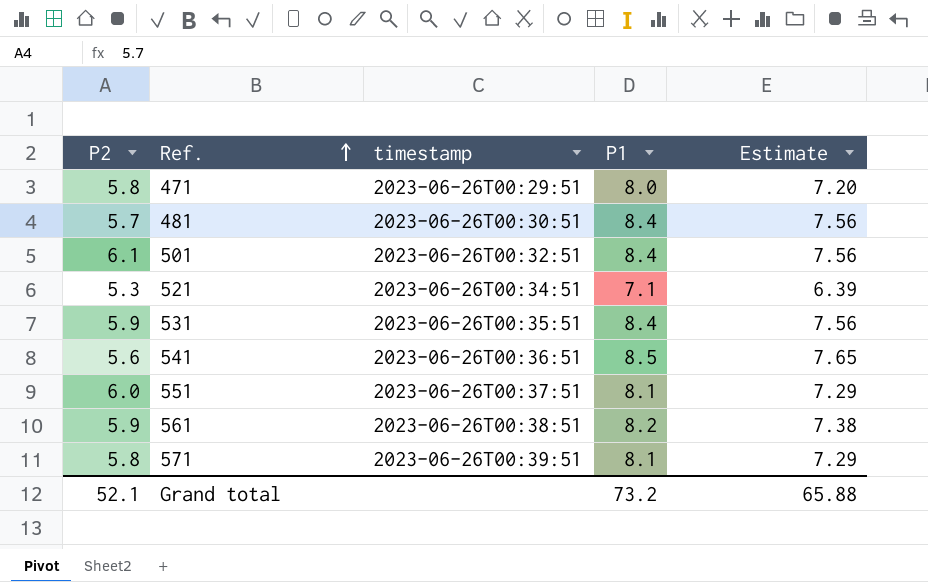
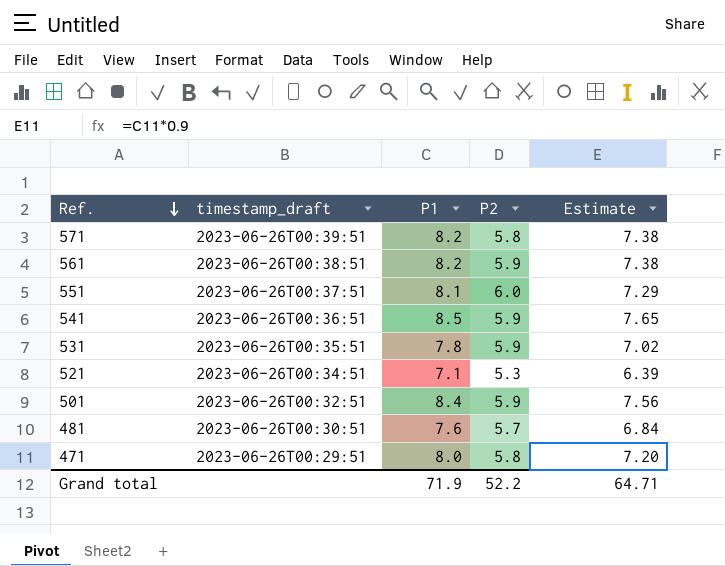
row order: Ref. ascending -> Ref. descending
column name: timestamp -> timestamp_draft
column P2 | position: 1 -> 4
571 | P1: 8.1 -> 8.2
571 | Estimate: 7.29 -> 7.38
541 | P2: 5.6 -> 5.9
531 | P1: 8.4 -> 7.8
531 | Estimate: 7.56 -> 7.02
501 | P2: 6.1 -> 5.9
481 | P1: 8.4 -> 7.6
481 | Estimate: 7.56 -> 6.84
Grand total | P1: 73.2 -> 71.9
Grand total | P2: 52.1 -> 52.2
Grand total | Estimate: 65.88 -> 64.71

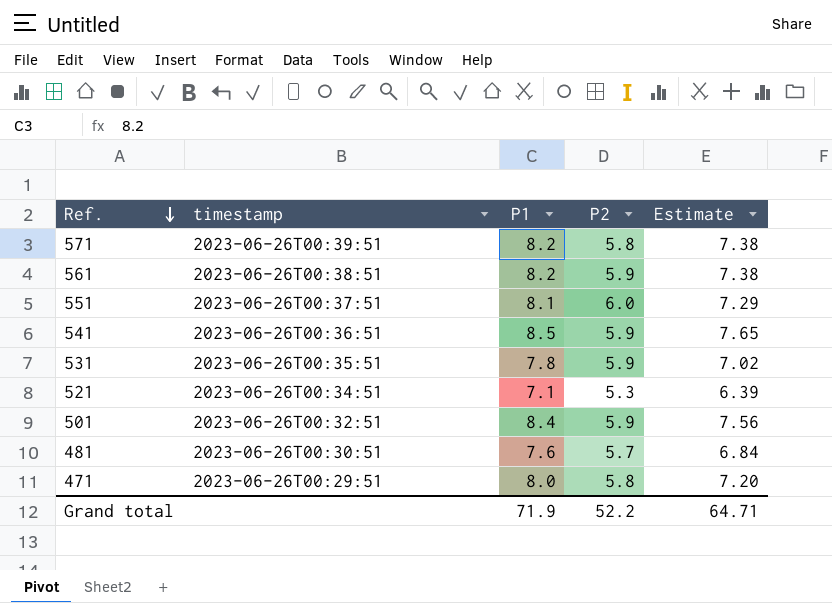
column name: timestamp_draft -> timestamp

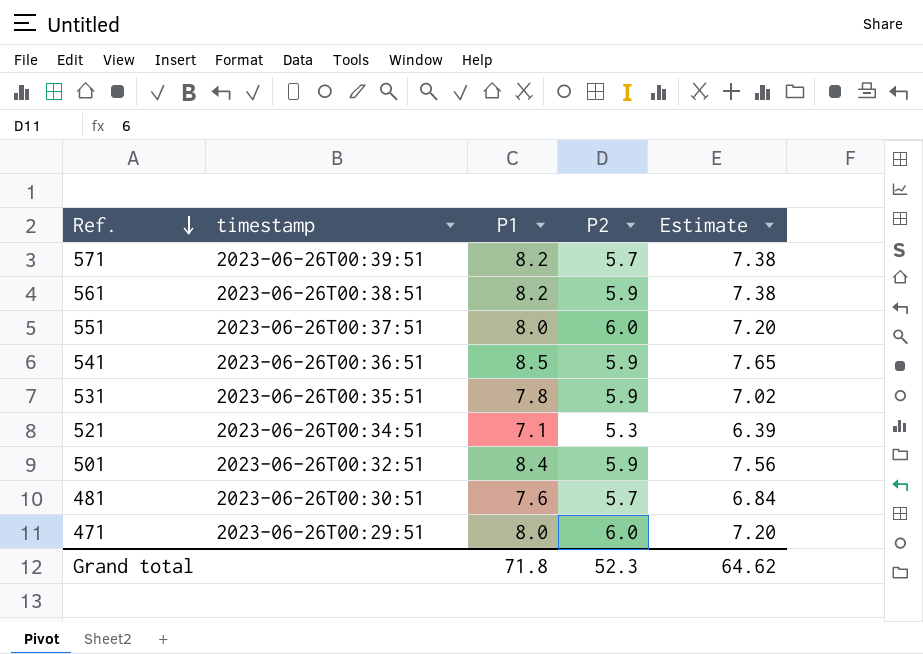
571 | P2: 5.8 -> 5.7
551 | P1: 8.1 -> 8.0
551 | Estimate: 7.29 -> 7.20
471 | P2: 5.8 -> 6.0
Grand total | P1: 71.9 -> 71.8
Grand total | P2: 52.2 -> 52.3
Grand total | Estimate: 64.71 -> 64.62

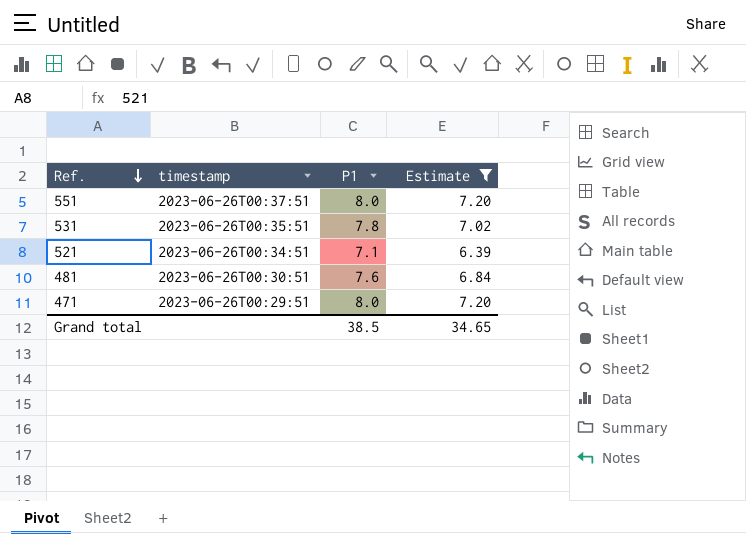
filter: none -> Estimate <= 7.20
column P2 | position: 4 -> none
Grand total | P1: 71.8 -> 38.5
Grand total | Estimate: 64.62 -> 34.65

